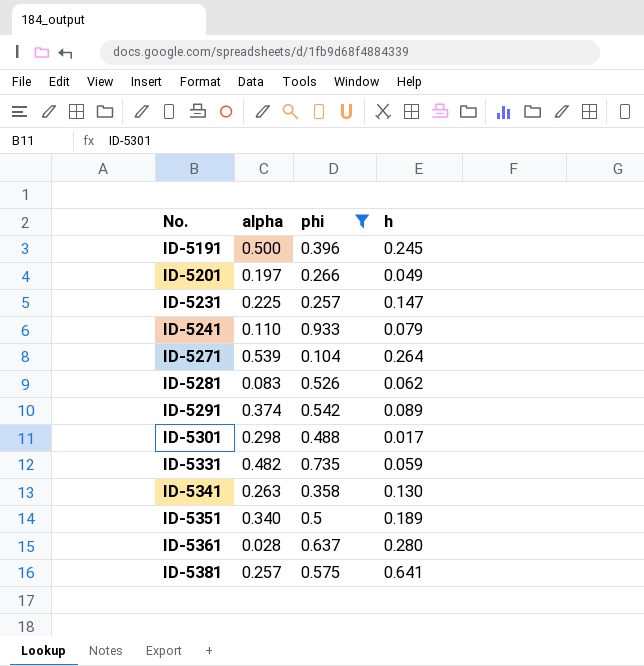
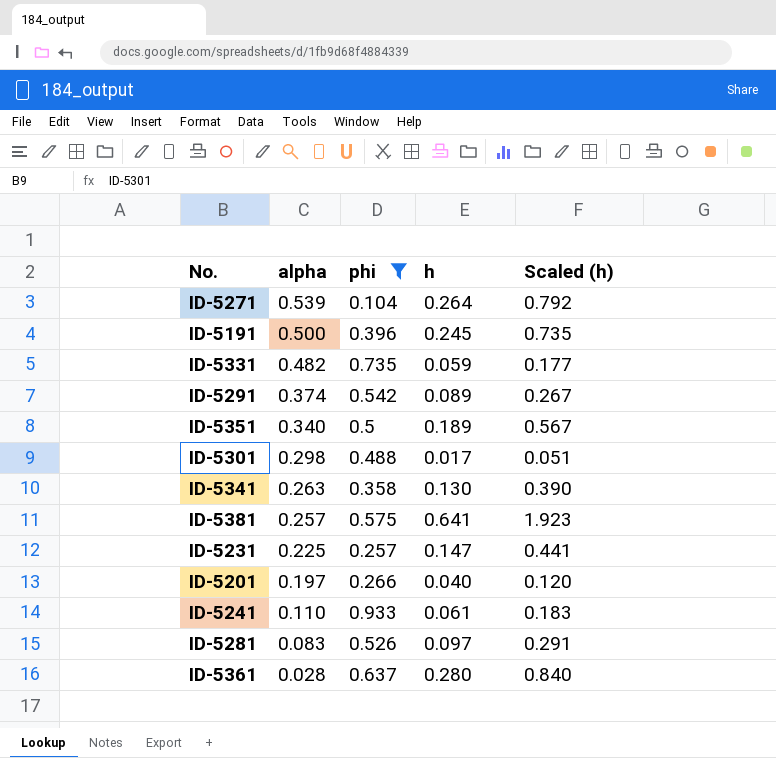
row order: No. ascending -> alpha descending
column Scaled (h) | formula: none -> [h] * 3
ID-5201 | h: 0.049 -> 0.040
ID-5241 | h: 0.079 -> 0.061
ID-5281 | h: 0.062 -> 0.097

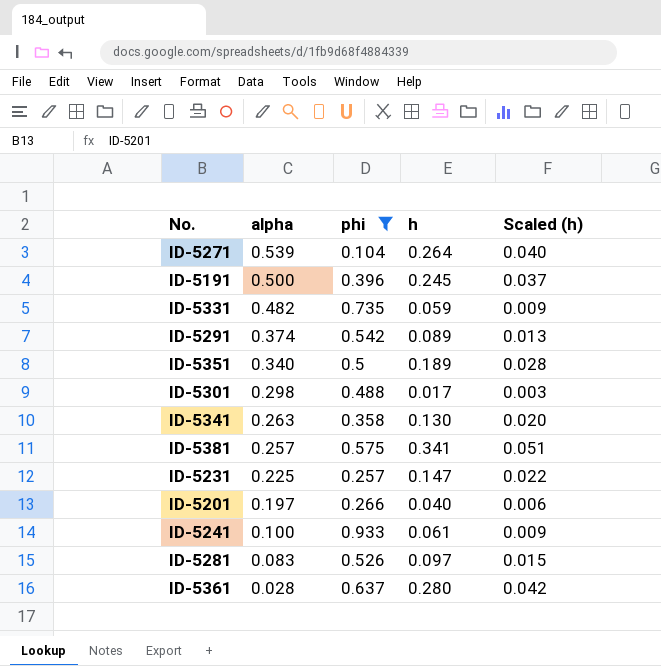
column Scaled (h) | formula: [h] * 3 -> [h] * 0.15
ID-5381 | h: 0.641 -> 0.341
ID-5241 | alpha: 0.110 -> 0.100

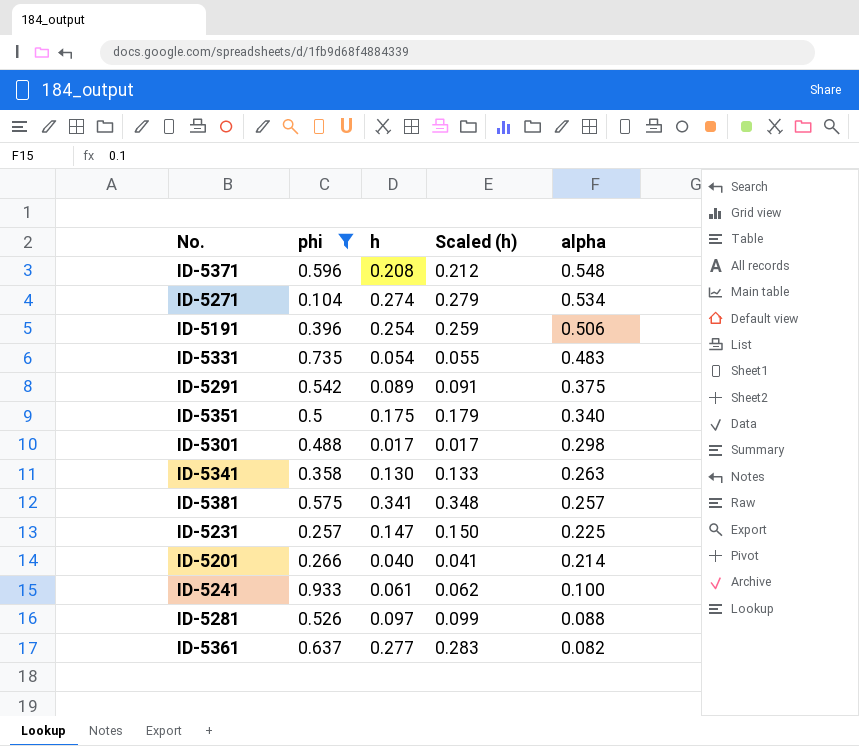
column Scaled (h) | formula: [h] * 0.15 -> [h] * 1.02
column alpha | position: 2 -> 5
row ID-5371: none -> 0.596 | 0.208 | 0.212 | 0.548
ID-5271 | h: 0.264 -> 0.274
ID-5271 | alpha: 0.539 -> 0.534
ID-5191 | h: 0.245 -> 0.254
ID-5191 | alpha: 0.500 -> 0.506
ID-5331 | h: 0.059 -> 0.054
ID-5331 | alpha: 0.482 -> 0.483
ID-5291 | alpha: 0.374 -> 0.375
ID-5351 | h: 0.189 -> 0.175
ID-5201 | alpha: 0.197 -> 0.214
ID-5281 | alpha: 0.083 -> 0.088
ID-5361 | h: 0.280 -> 0.277
ID-5361 | alpha: 0.028 -> 0.082

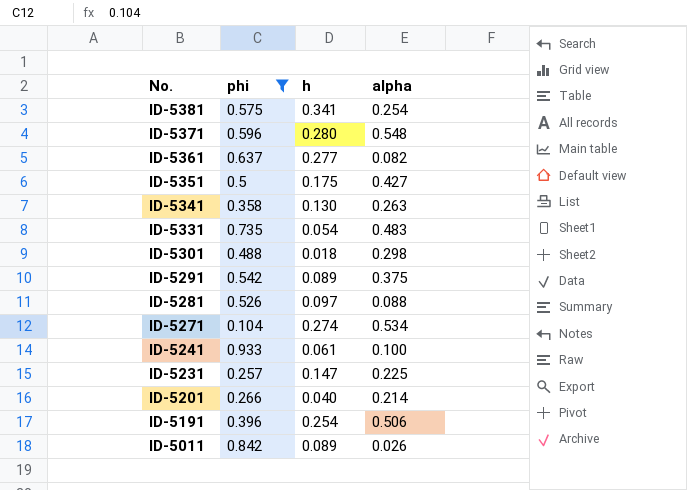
row order: alpha descending -> No. descending
column Scaled (h) | formula: [h] * 1.02 -> none
ID-5381 | alpha: 0.257 -> 0.254
ID-5371 | h: 0.208 -> 0.280
ID-5351 | alpha: 0.340 -> 0.427
ID-5301 | h: 0.017 -> 0.018
row ID-5011: none -> 0.842 | 0.089 | 0.026

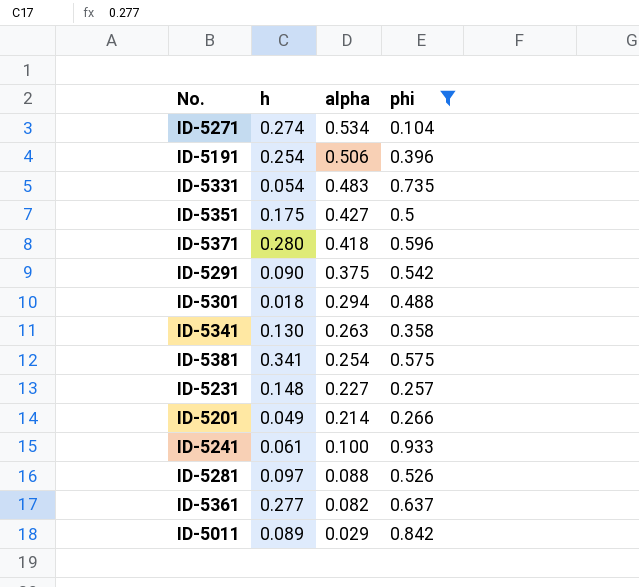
row order: No. descending -> alpha descending
column phi | position: 2 -> 4
ID-5371 | alpha: 0.548 -> 0.418
ID-5291 | h: 0.089 -> 0.090
ID-5301 | alpha: 0.298 -> 0.294
ID-5231 | h: 0.147 -> 0.148
ID-5231 | alpha: 0.225 -> 0.227
ID-5201 | h: 0.040 -> 0.049
ID-5011 | alpha: 0.026 -> 0.029

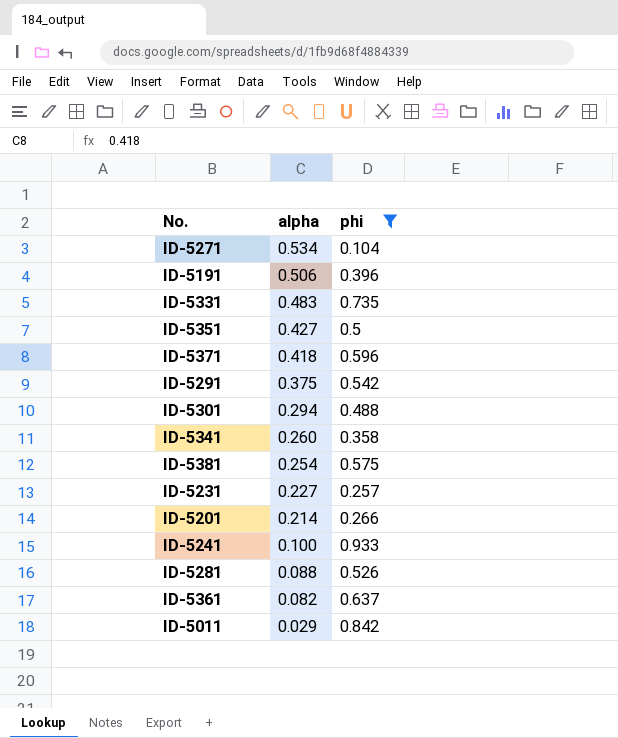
column h | position: 2 -> none
ID-5341 | alpha: 0.263 -> 0.260

